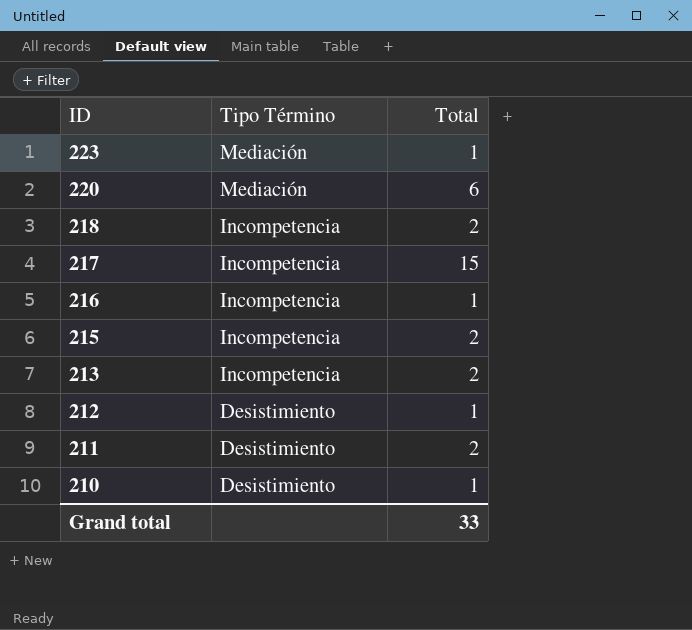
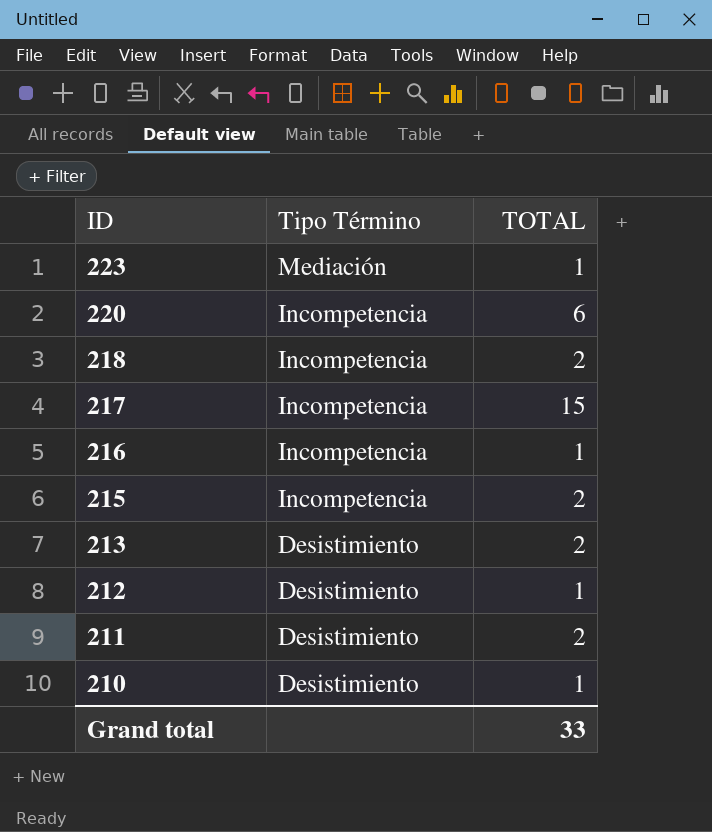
column name: Total -> TOTAL
220 | Tipo Término: Mediación -> Incompetencia
213 | Tipo Término: Incompetencia -> Desistimiento

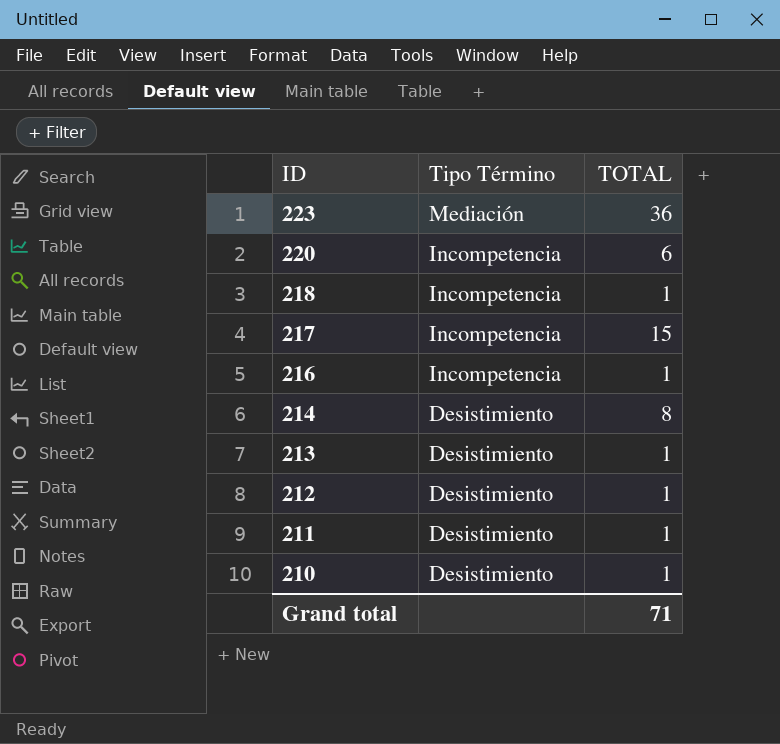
row 215: Incompetencia | 2 -> none
223 | TOTAL: 1 -> 36
218 | TOTAL: 2 -> 1
row 214: none -> Desistimiento | 8
213 | TOTAL: 2 -> 1
211 | TOTAL: 2 -> 1
Grand total | TOTAL: 33 -> 71

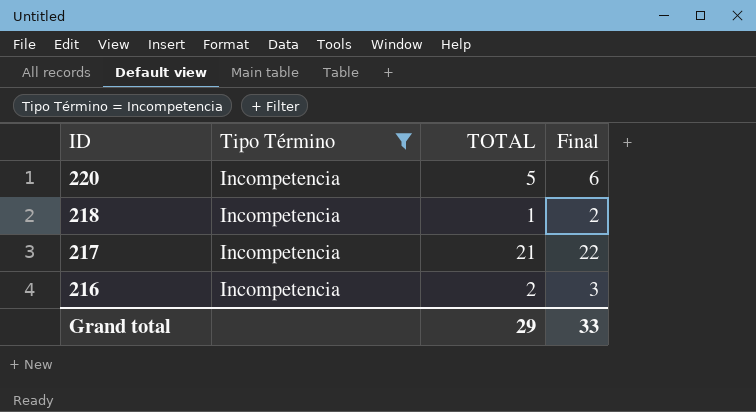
filter: none -> Tipo Término = Incompetencia
column Final | formula: none -> [TOTAL] + 1
220 | TOTAL: 6 -> 5
217 | TOTAL: 15 -> 21
216 | TOTAL: 1 -> 2
Grand total | TOTAL: 71 -> 29

